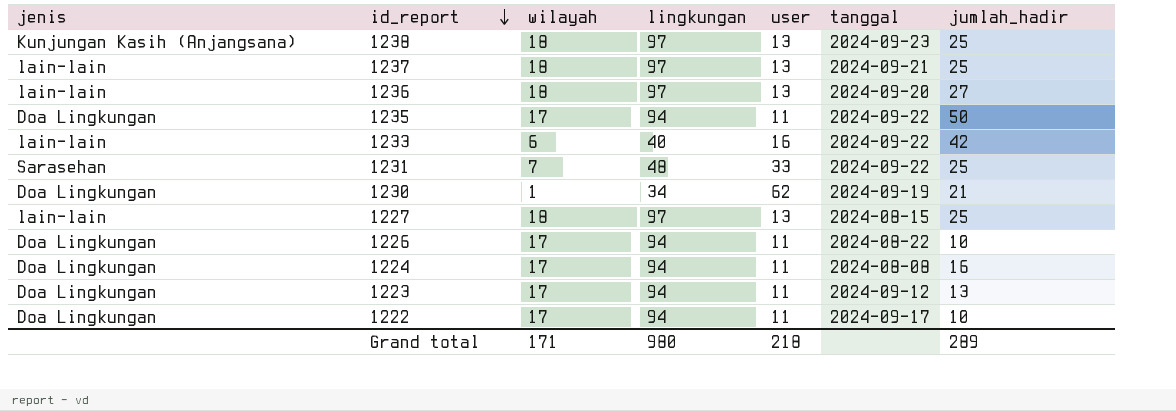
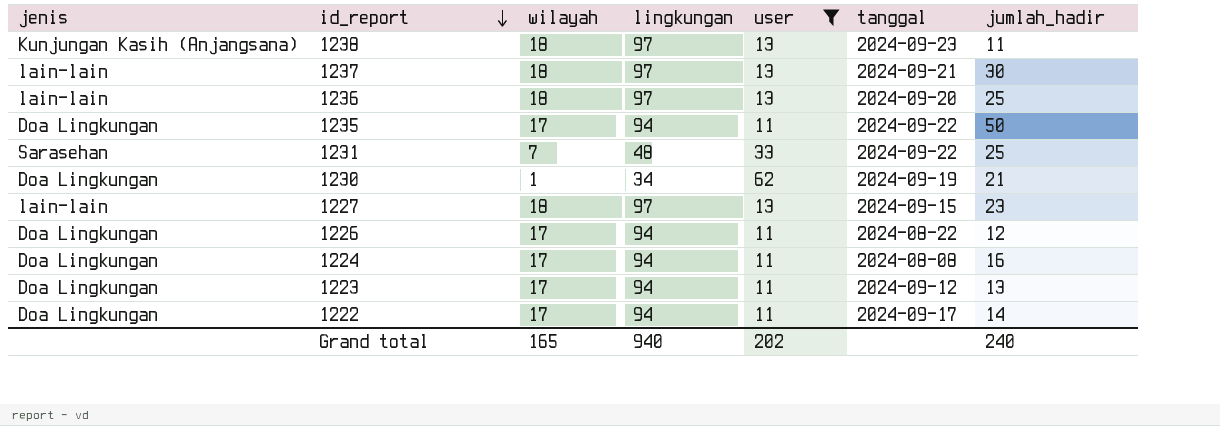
filter: none -> user != 16
1238 | jumlah_hadir: 25 -> 11
1237 | jumlah_hadir: 25 -> 30
1236 | jumlah_hadir: 27 -> 25
1227 | tanggal: 2024-08-15 -> 2024-09-15
1227 | jumlah_hadir: 25 -> 23
1226 | jumlah_hadir: 10 -> 12
1222 | jumlah_hadir: 10 -> 14
Grand total | wilayah: 171 -> 165
Grand total | lingkungan: 980 -> 940
Grand total | user: 218 -> 202
Grand total | jumlah_hadir: 289 -> 240

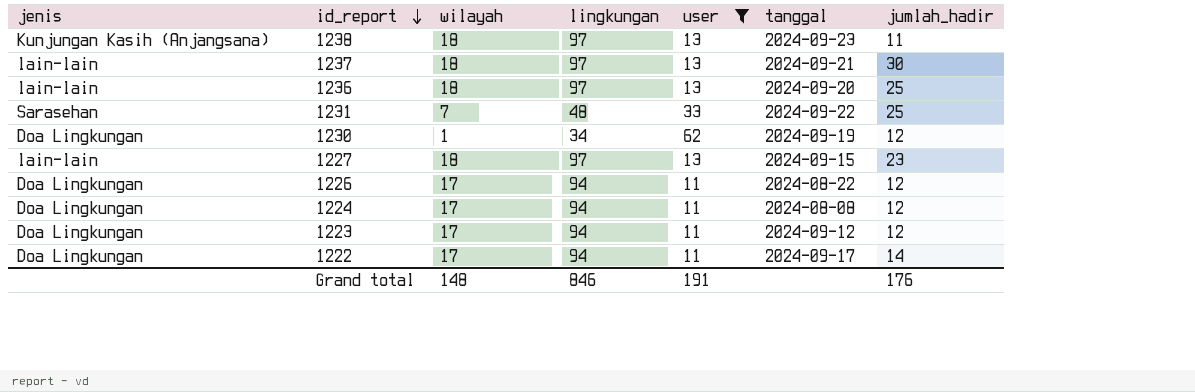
row 1235: Doa Lingkungan | 17 | 94 | 11 | 2024-09-22 | 50 -> none
1230 | jumlah_hadir: 21 -> 12
1224 | jumlah_hadir: 16 -> 12
1223 | jumlah_hadir: 13 -> 12
Grand total | wilayah: 165 -> 148
Grand total | lingkungan: 940 -> 846
Grand total | user: 202 -> 191
Grand total | jumlah_hadir: 240 -> 176

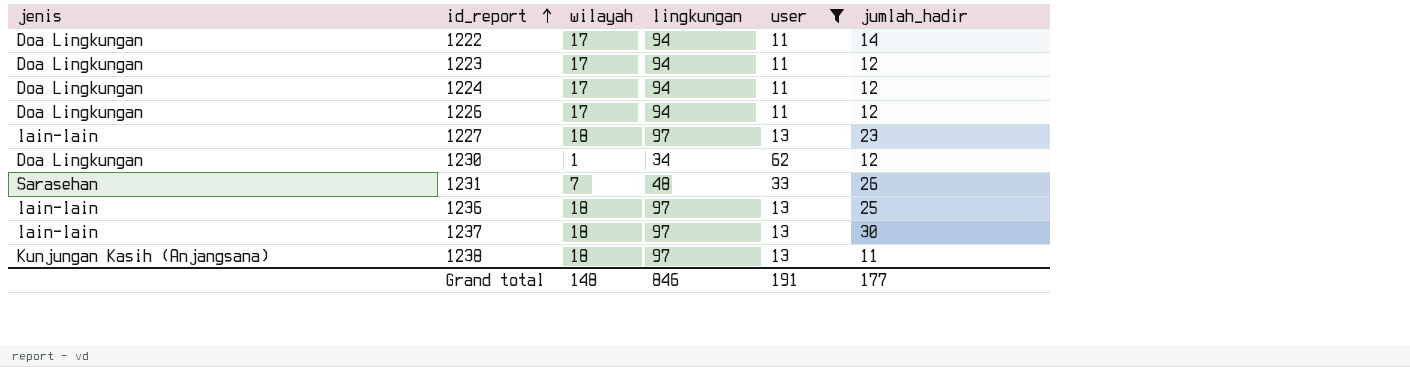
row order: id_report descending -> id_report ascending
column tanggal | position: 6 -> none
1231 | jumlah_hadir: 25 -> 26
Grand total | jumlah_hadir: 176 -> 177

